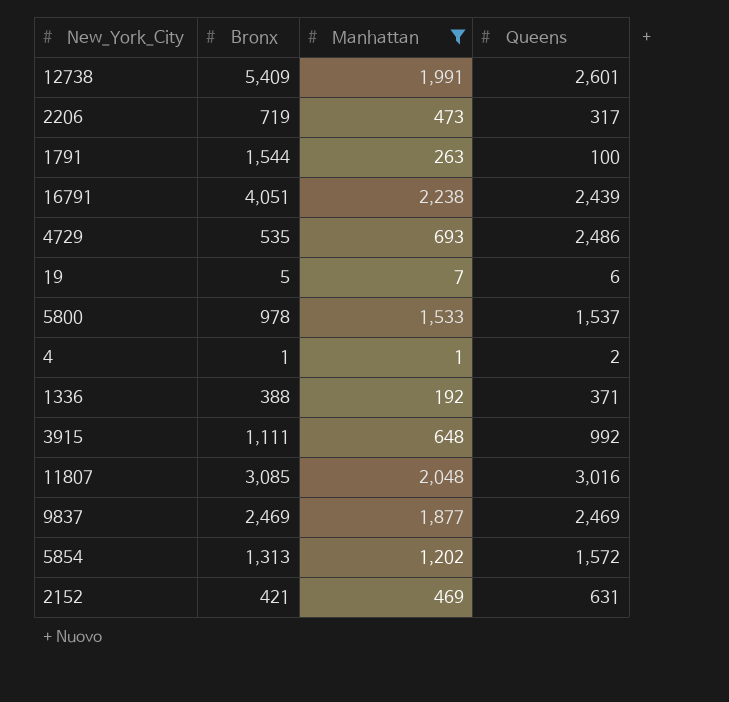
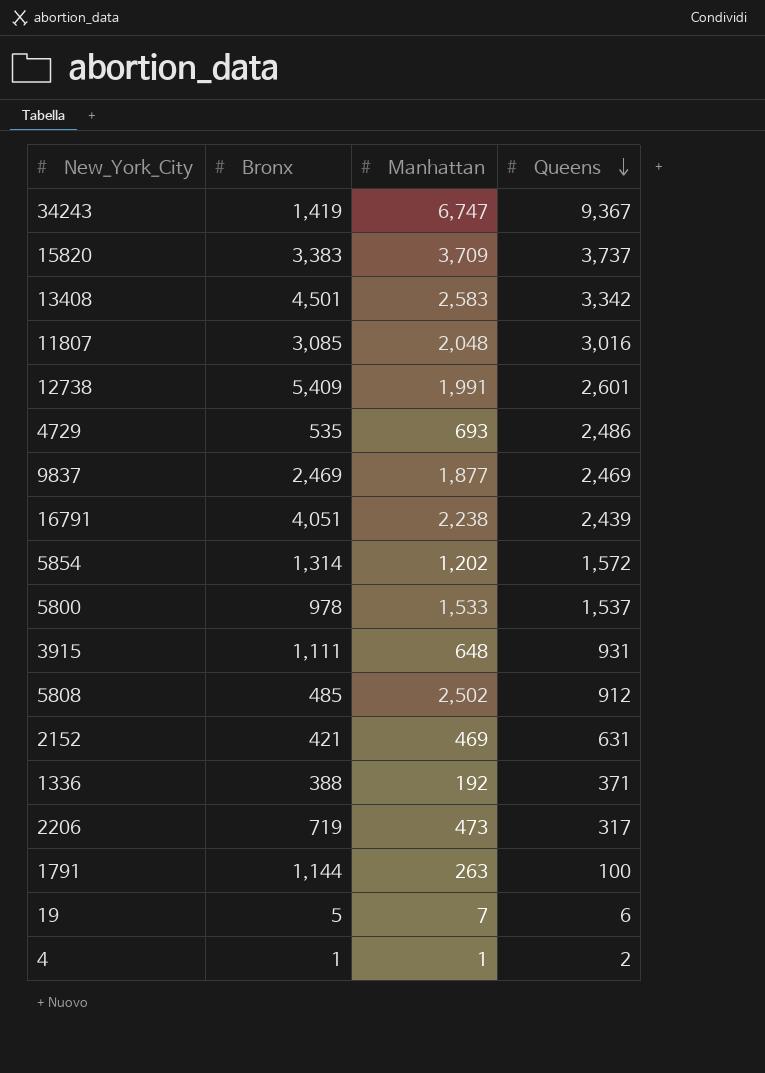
filter: Manhattan <= 2,238 -> none
row order: none -> Queens descending
5854 | Bronx: 1,313 -> 1,314
3915 | Queens: 992 -> 931
1791 | Bronx: 1,544 -> 1,144

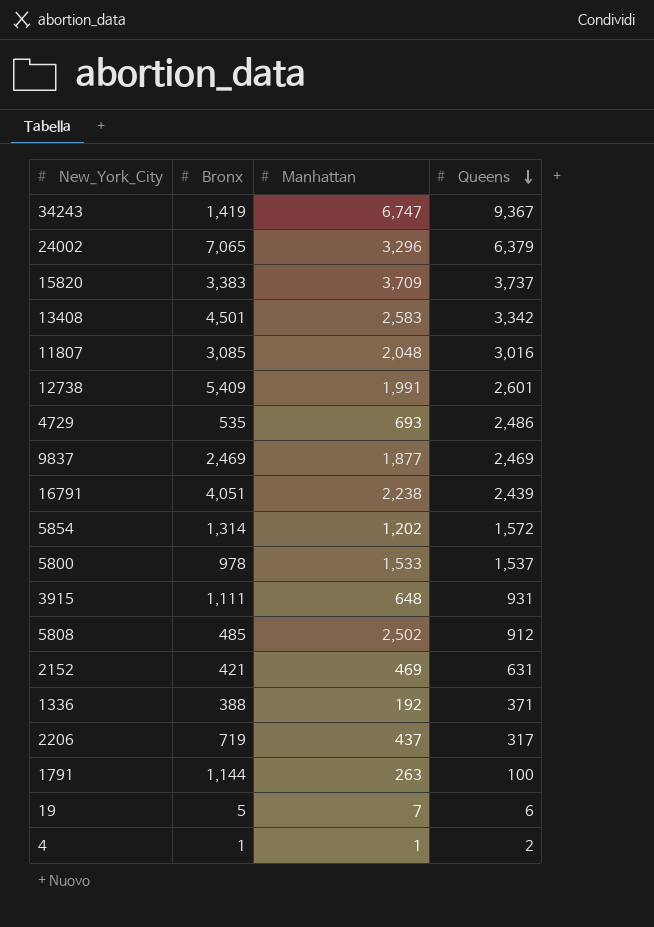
row 24002: none -> 7,065 | 3,296 | 6,379
2206 | Manhattan: 473 -> 437

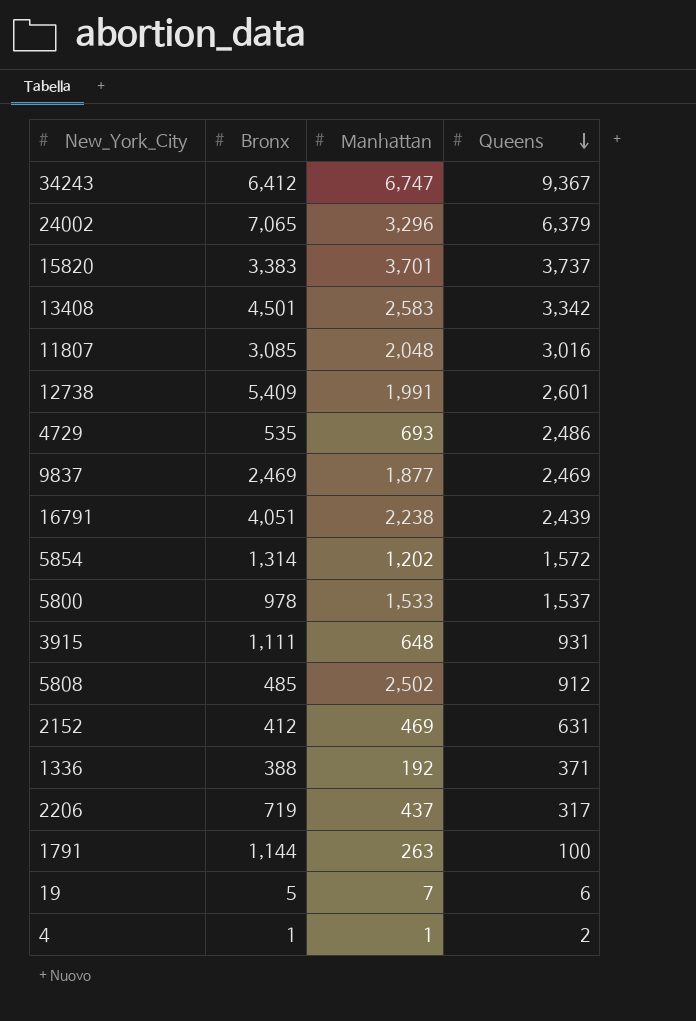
34243 | Bronx: 1,419 -> 6,412
15820 | Manhattan: 3,709 -> 3,701
2152 | Bronx: 421 -> 412

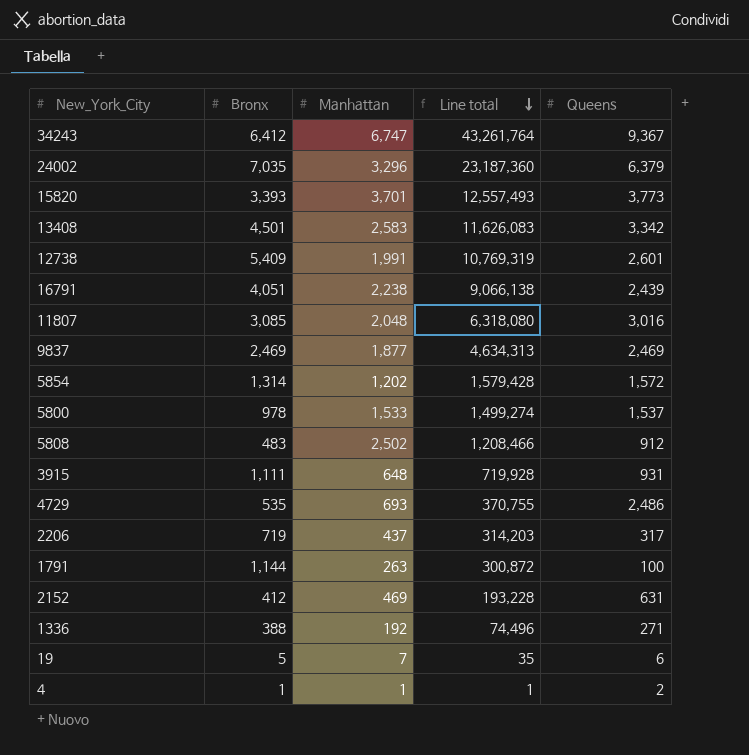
row order: Queens descending -> Line total descending
column Line total | formula: none -> [Bronx] * [Manhattan]
24002 | Bronx: 7,065 -> 7,035
15820 | Bronx: 3,383 -> 3,393
15820 | Queens: 3,737 -> 3,773
5808 | Bronx: 485 -> 483
1336 | Queens: 371 -> 271

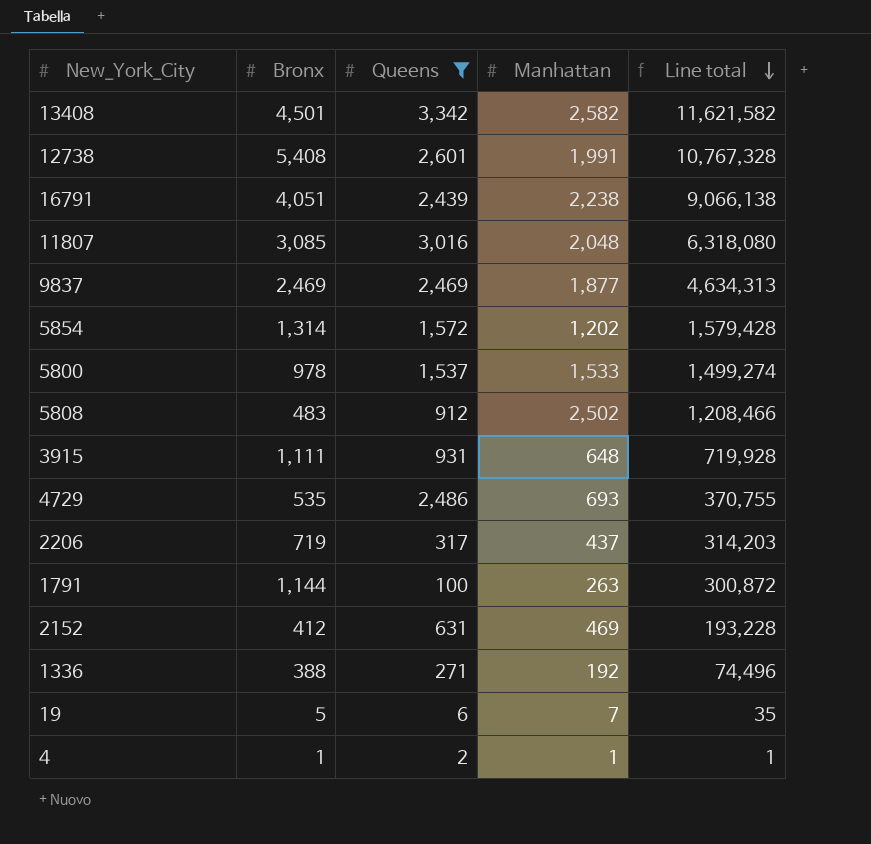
filter: none -> Queens <= 3,342
column Queens | position: 5 -> 3
13408 | Manhattan: 2,583 -> 2,582
13408 | Line total: 11,626,083 -> 11,621,582
12738 | Bronx: 5,409 -> 5,408
12738 | Line total: 10,769,319 -> 10,767,328

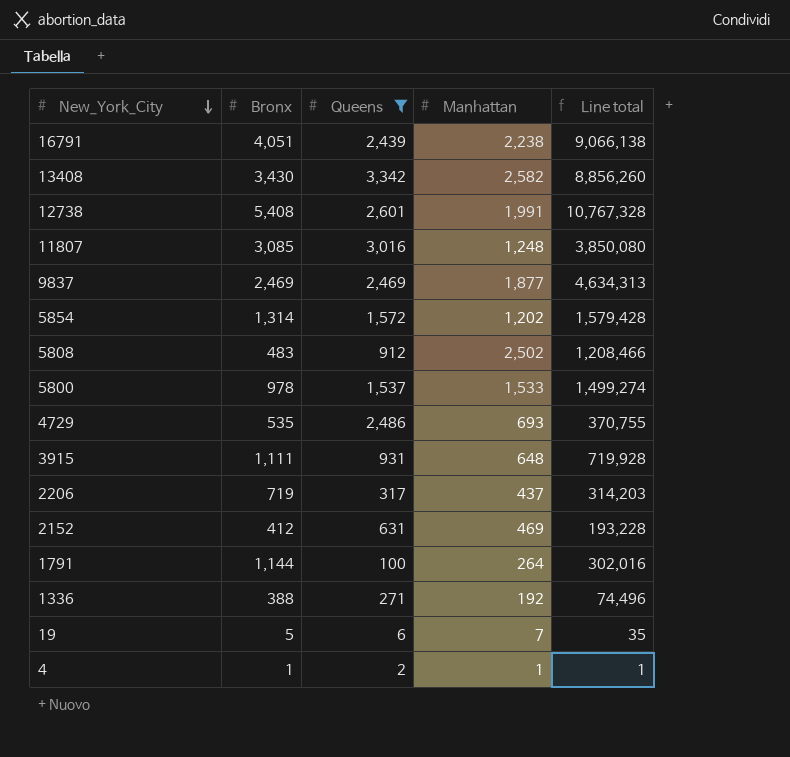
row order: Line total descending -> New_York_City descending
13408 | Bronx: 4,501 -> 3,430
13408 | Line total: 11,621,582 -> 8,856,260
11807 | Manhattan: 2,048 -> 1,248
11807 | Line total: 6,318,080 -> 3,850,080
1791 | Manhattan: 263 -> 264
1791 | Line total: 300,872 -> 302,016

